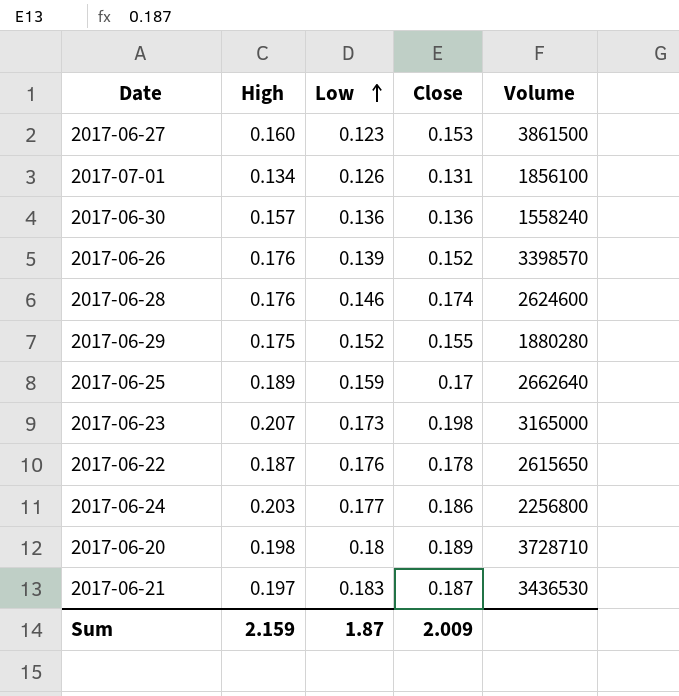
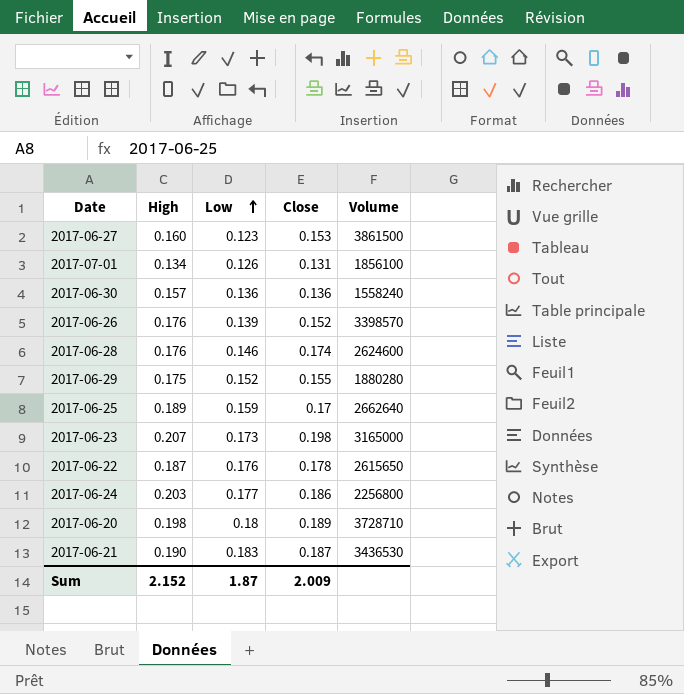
2017-06-21 | High: 0.197 -> 0.190
Sum | High: 2.159 -> 2.152

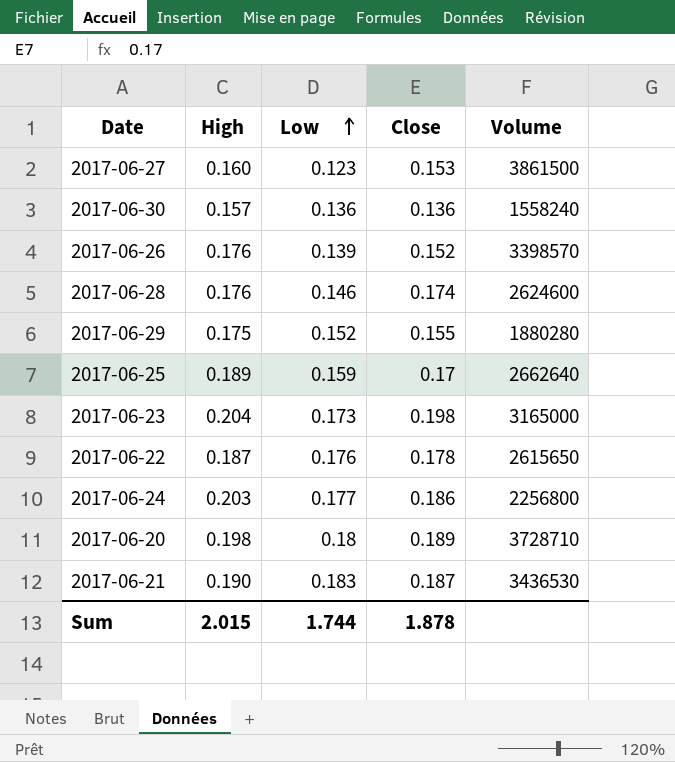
row 2017-07-01: 0.134 | 0.126 | 0.131 | 1856100 -> none
2017-06-23 | High: 0.207 -> 0.204
Sum | High: 2.152 -> 2.015
Sum | Low: 1.87 -> 1.744
Sum | Close: 2.009 -> 1.878

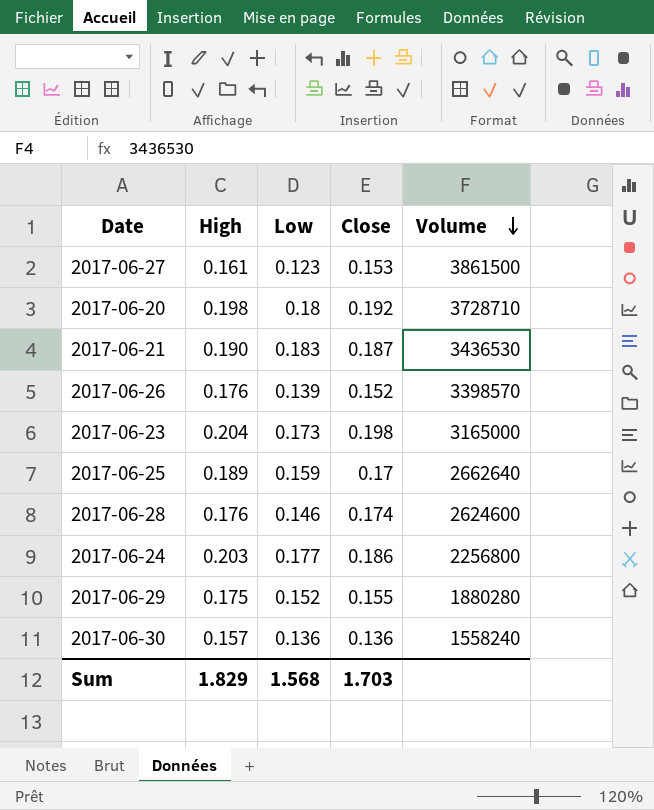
row order: Low ascending -> Volume descending
row 2017-06-22: 0.187 | 0.176 | 0.178 | 2615650 -> none
2017-06-27 | High: 0.160 -> 0.161
2017-06-20 | Close: 0.189 -> 0.192
Sum | High: 2.015 -> 1.829
Sum | Low: 1.744 -> 1.568
Sum | Close: 1.878 -> 1.703

